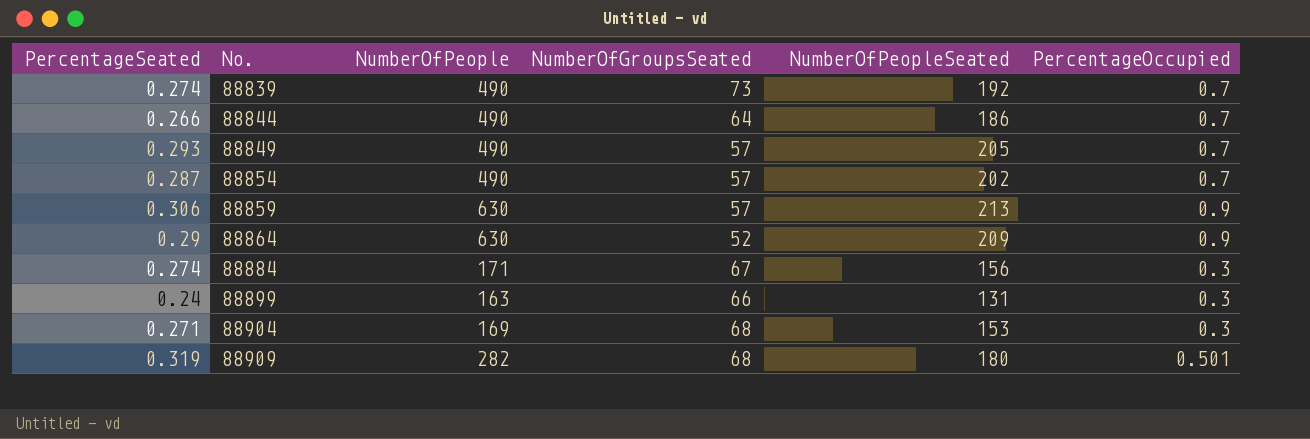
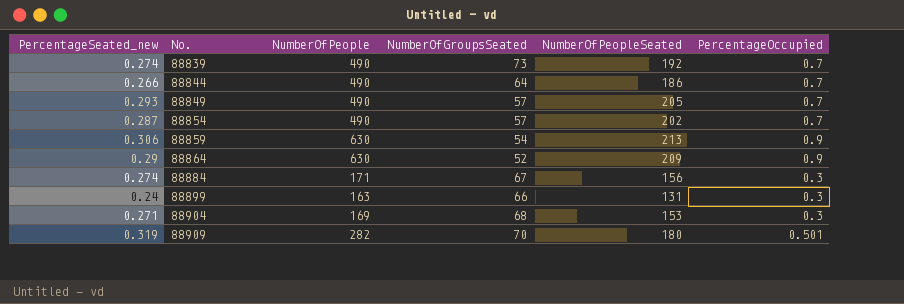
column name: PercentageSeated -> PercentageSeated_new
88859 | NumberOfGroupsSeated: 57 -> 54
88909 | NumberOfGroupsSeated: 68 -> 70

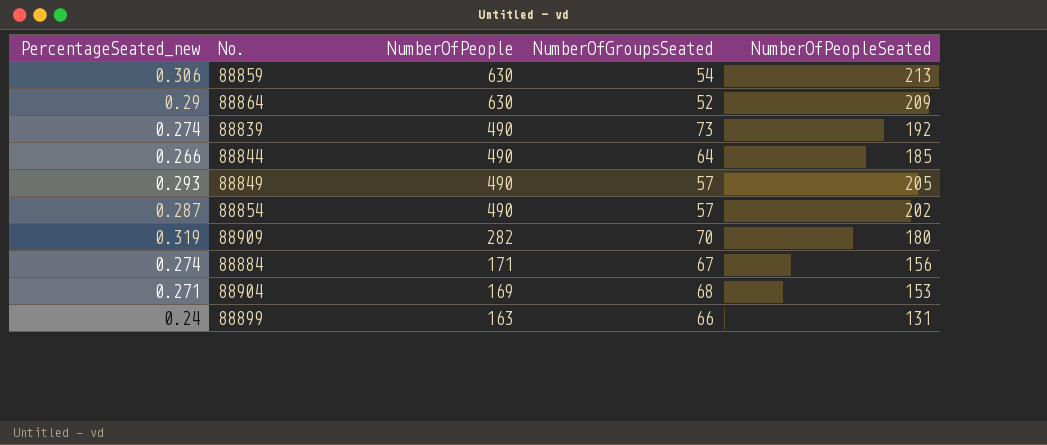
row order: No. ascending -> NumberOfPeople descending
column PercentageOccupied | position: 6 -> none
88844 | NumberOfPeopleSeated: 186 -> 185

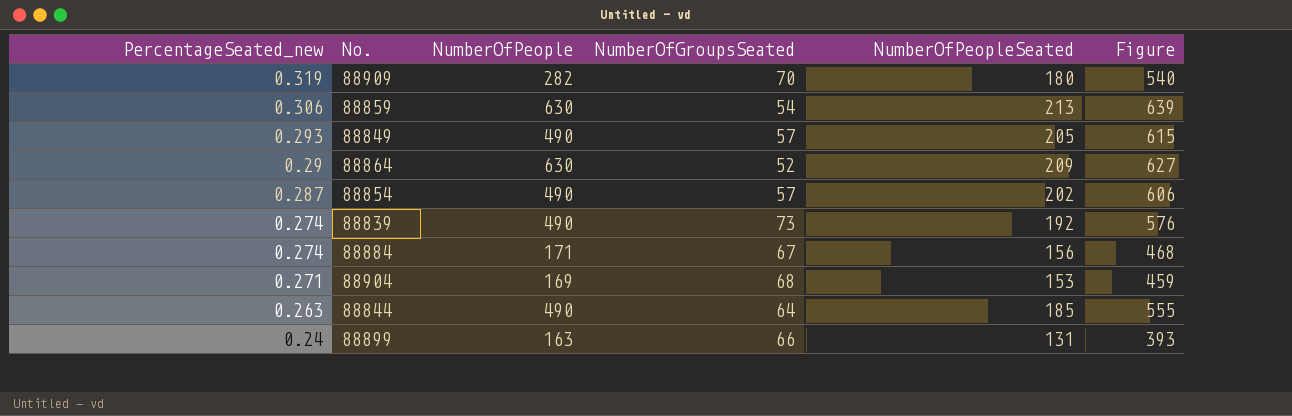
row order: NumberOfPeople descending -> PercentageSeated_new descending
column Figure | formula: none -> [NumberOfPeopleSeated] * 3
88844 | PercentageSeated_new: 0.266 -> 0.263

